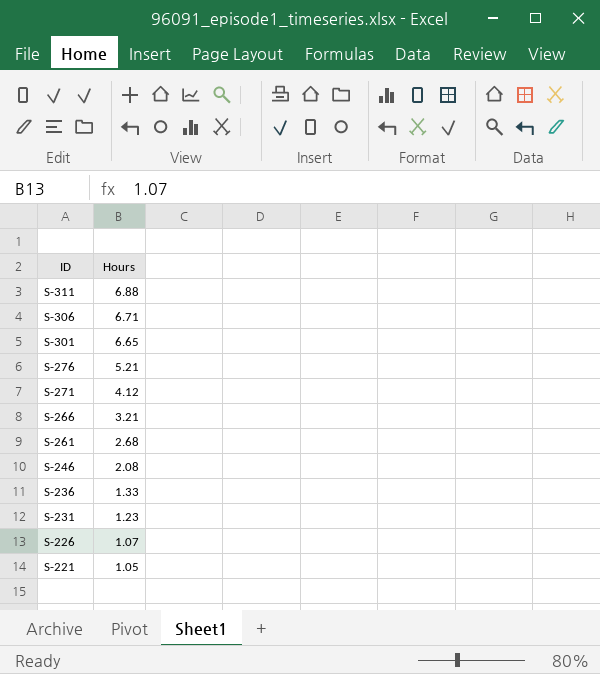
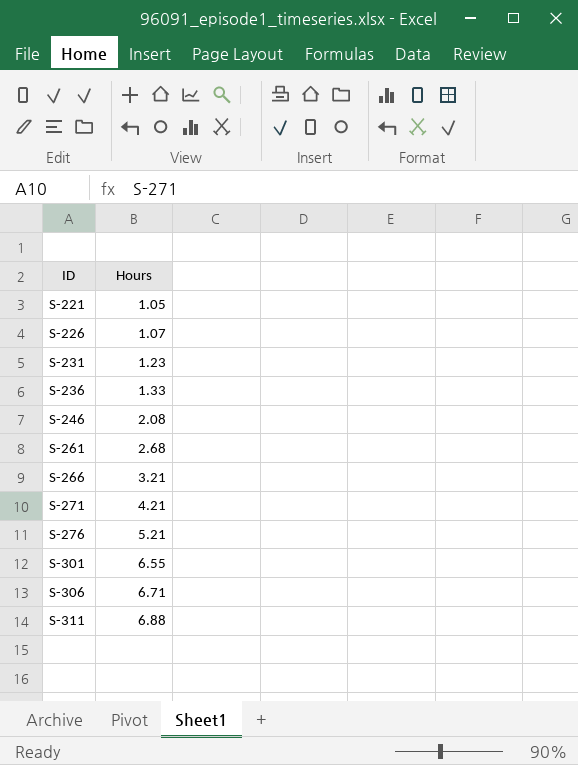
row order: ID descending -> ID ascending
S-271 | Hours: 4.12 -> 4.21
S-301 | Hours: 6.65 -> 6.55

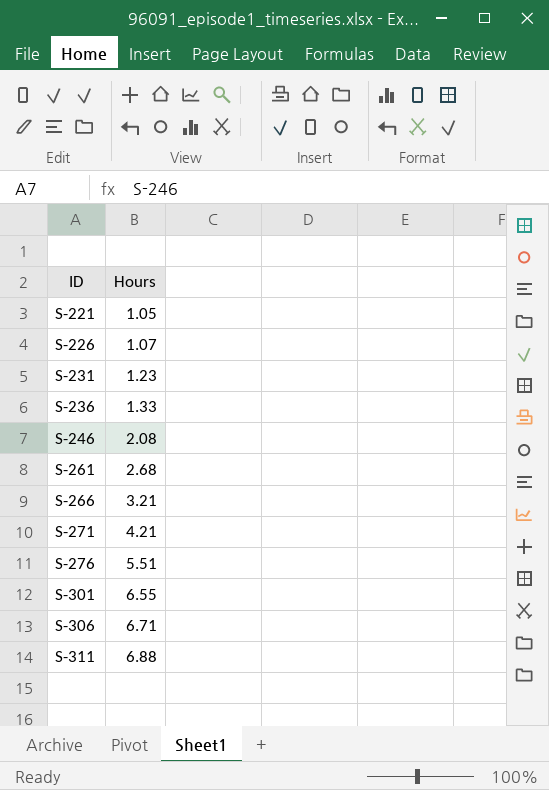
S-276 | Hours: 5.21 -> 5.51

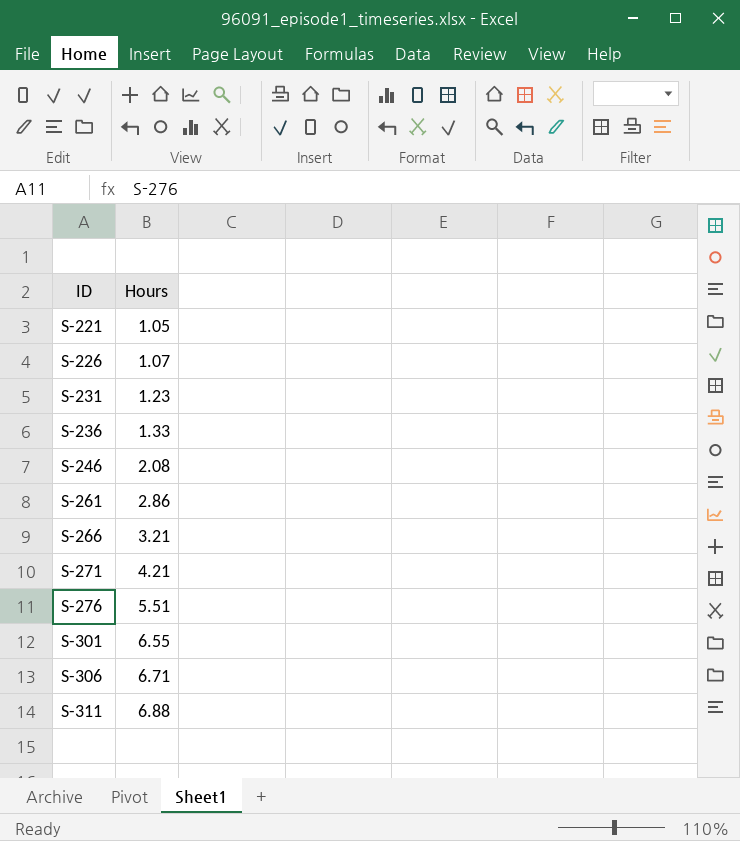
S-261 | Hours: 2.68 -> 2.86

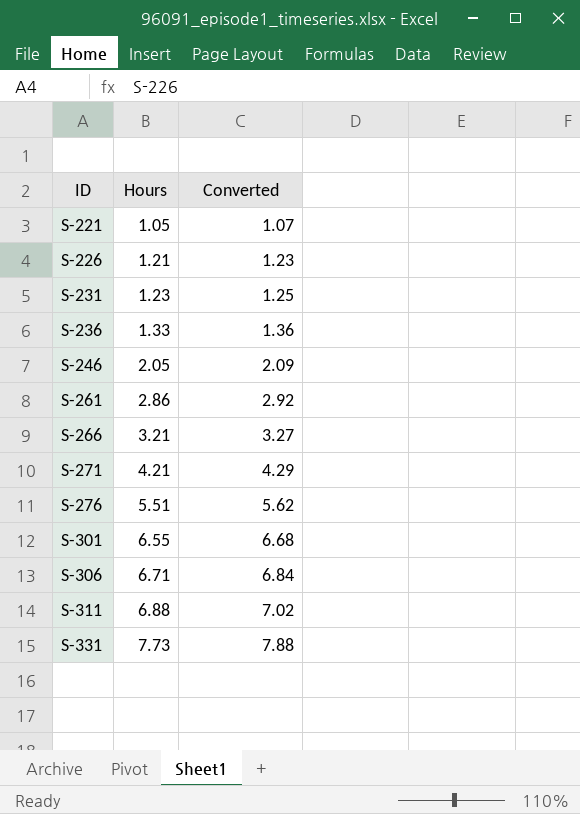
column Converted | formula: none -> [Hours] * 1.02
S-226 | Hours: 1.07 -> 1.21
S-246 | Hours: 2.08 -> 2.05
row S-331: none -> 7.73 | 7.88

